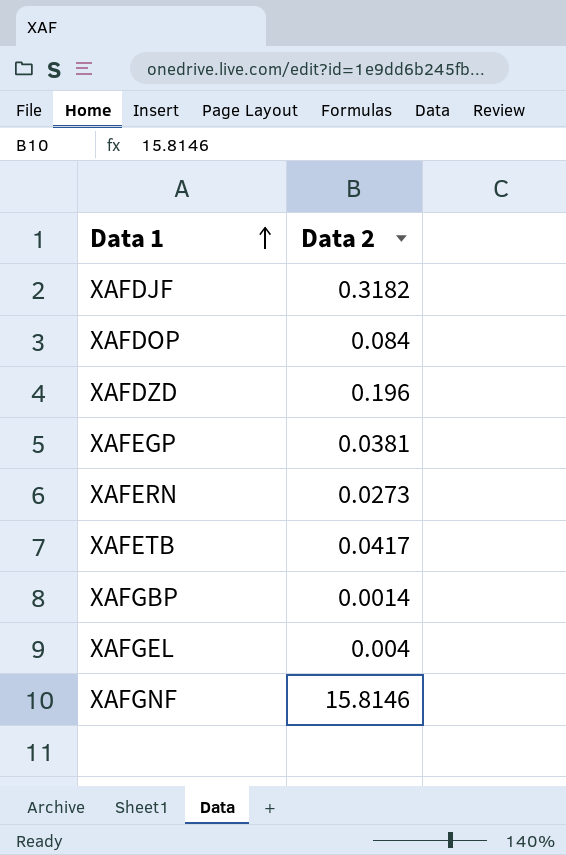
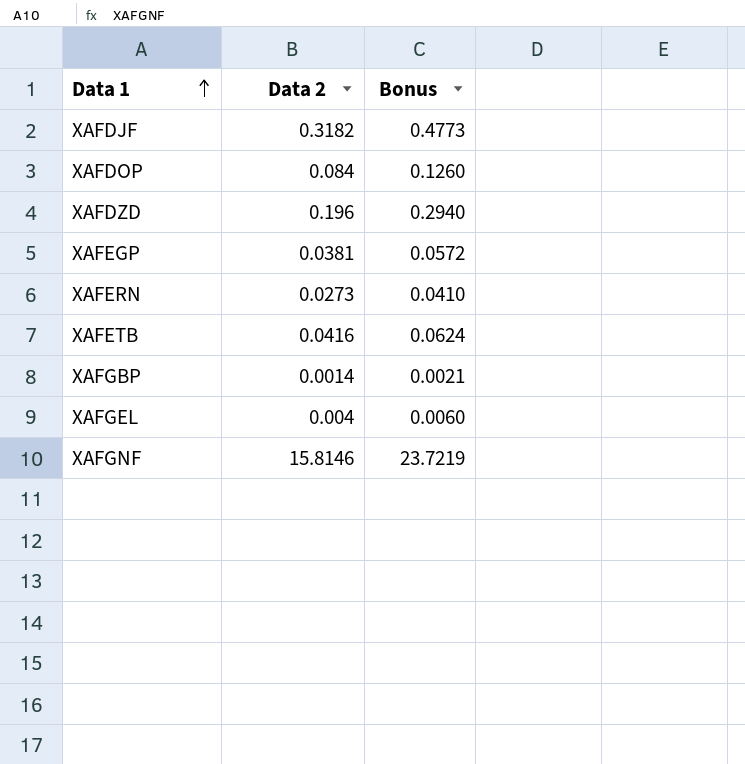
column Bonus | formula: none -> [Data 2] * 1.5
XAFETB | Data 2: 0.0417 -> 0.0416

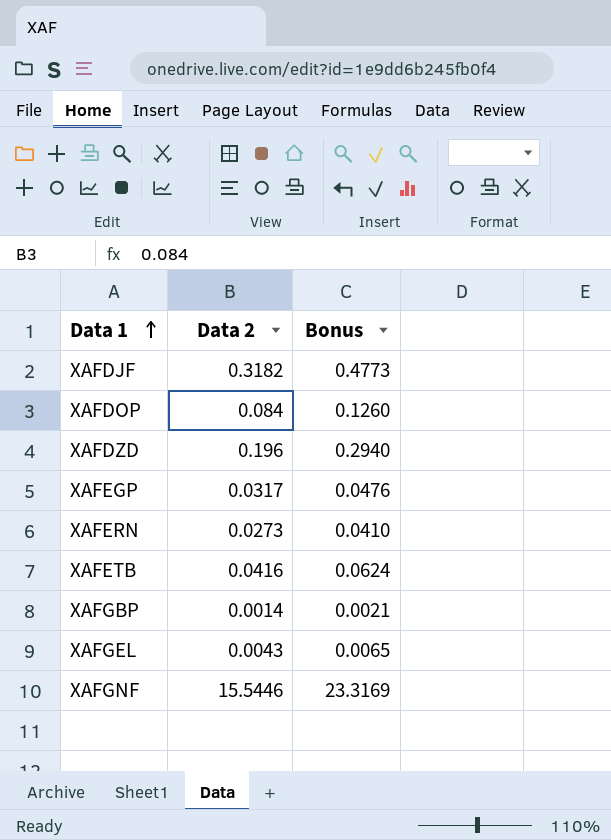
XAFEGP | Data 2: 0.0381 -> 0.0317
XAFEGP | Bonus: 0.0572 -> 0.0476
XAFGEL | Data 2: 0.004 -> 0.0043
XAFGEL | Bonus: 0.0060 -> 0.0065
XAFGNF | Data 2: 15.8146 -> 15.5446
XAFGNF | Bonus: 23.7219 -> 23.3169

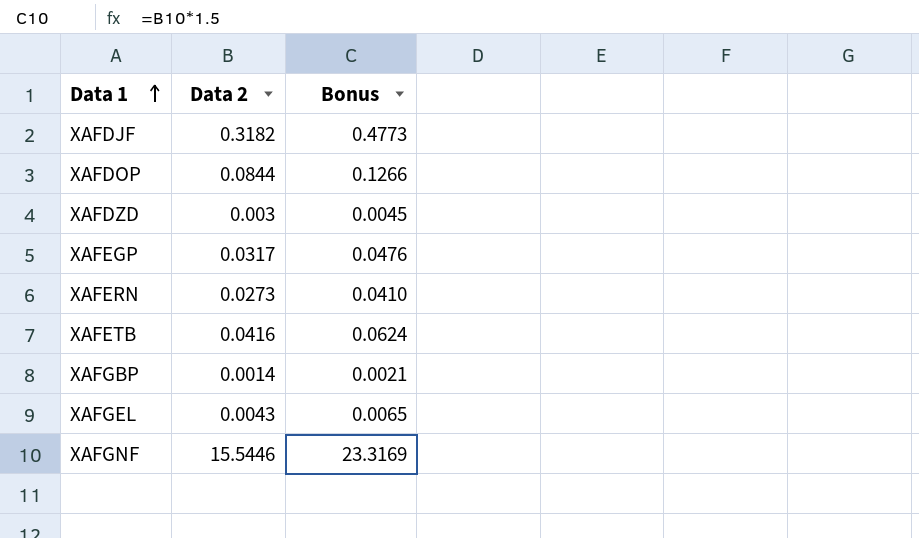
XAFDOP | Data 2: 0.084 -> 0.0844
XAFDOP | Bonus: 0.1260 -> 0.1266
XAFDZD | Data 2: 0.196 -> 0.003
XAFDZD | Bonus: 0.2940 -> 0.0045

